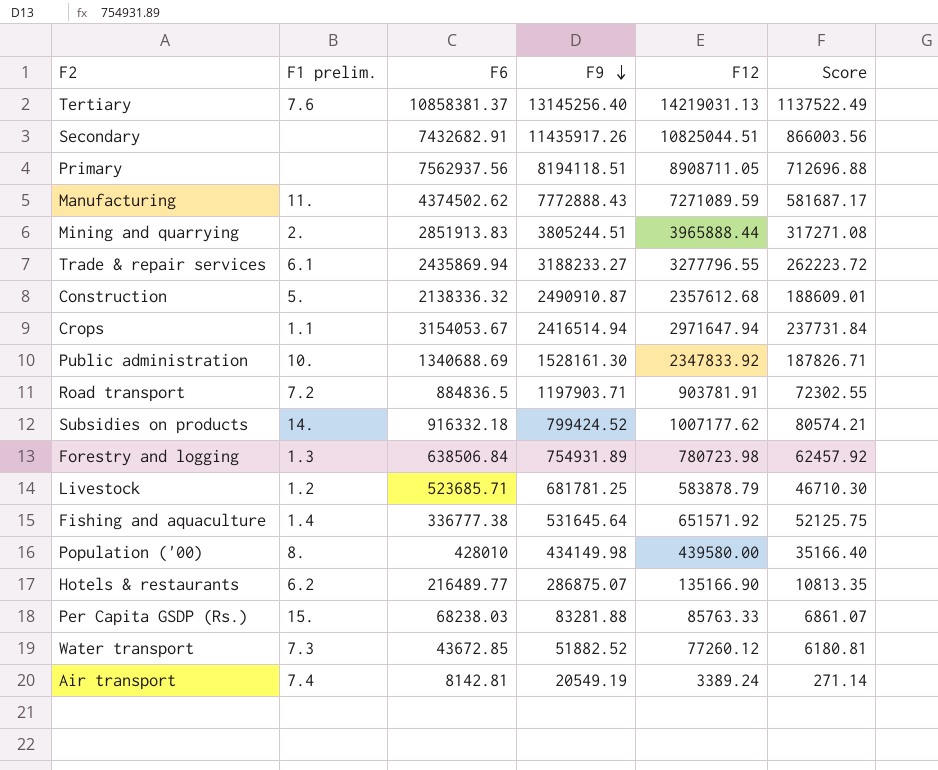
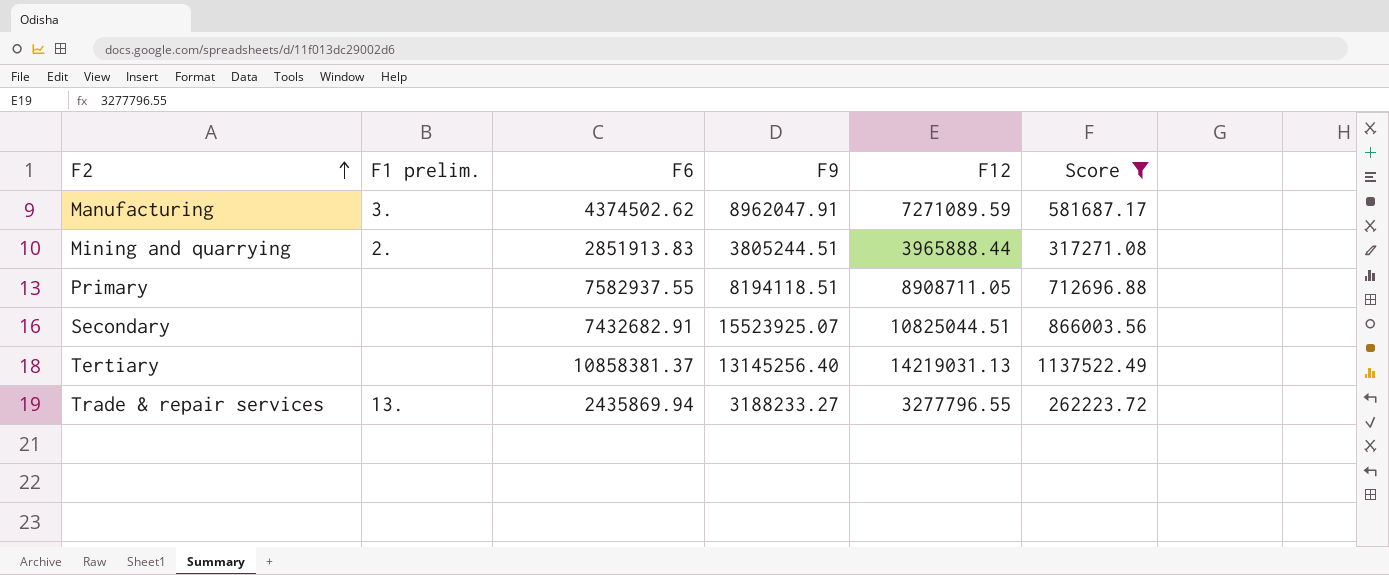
filter: none -> Score >= 262223.72
row order: F9 descending -> F2 ascending
Manufacturing | F1 prelim.: 11. -> 3.
Manufacturing | F9: 7772888.43 -> 8962047.91
Primary | F6: 7562937.56 -> 7582937.55
Secondary | F9: 11435917.26 -> 15523925.07
Tertiary | F1 prelim.: 7.6 -> none
Trade & repair services | F1 prelim.: 6.1 -> 13.

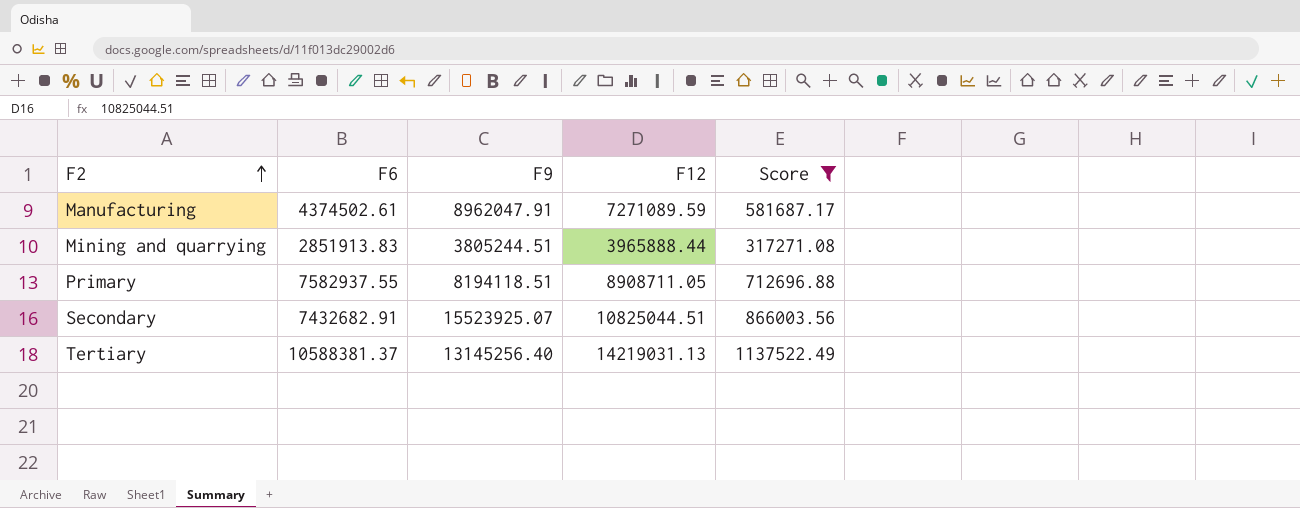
column F1 prelim. | position: 2 -> none
row Trade & repair services: 13. | 2435869.94 | 3188233.27 | 3277796.55 | 262223.72 -> none
Manufacturing | F6: 4374502.62 -> 4374502.61
Tertiary | F6: 10858381.37 -> 10588381.37

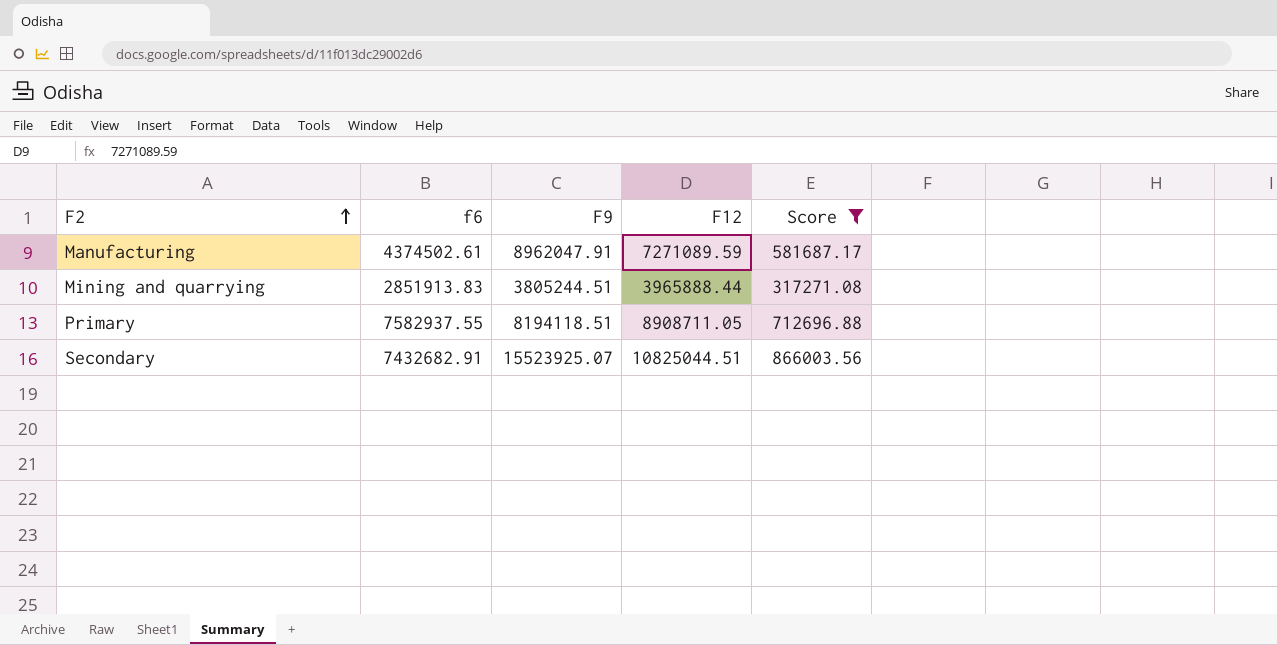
column name: F6 -> f6
row Tertiary: 10588381.37 | 13145256.40 | 14219031.13 | 1137522.49 -> none

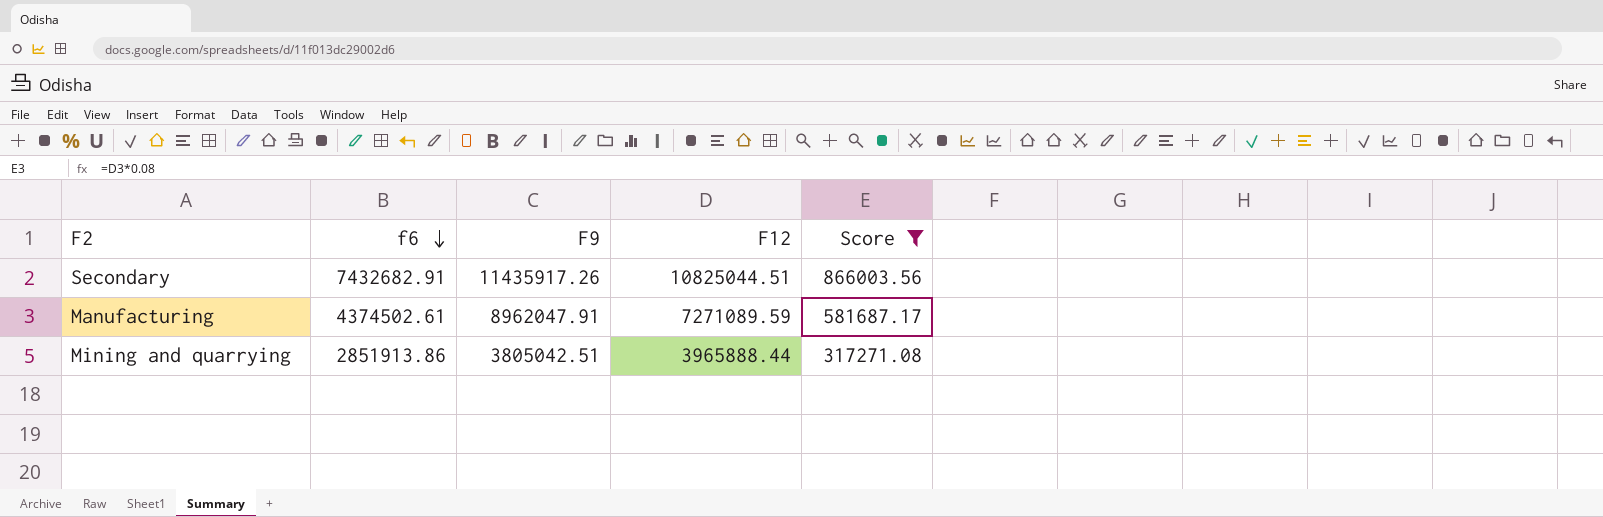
row order: F2 ascending -> f6 descending
row Primary: 7582937.55 | 8194118.51 | 8908711.05 | 712696.88 -> none
Secondary | F9: 15523925.07 -> 11435917.26
Mining and quarrying | f6: 2851913.83 -> 2851913.86
Mining and quarrying | F9: 3805244.51 -> 3805042.51

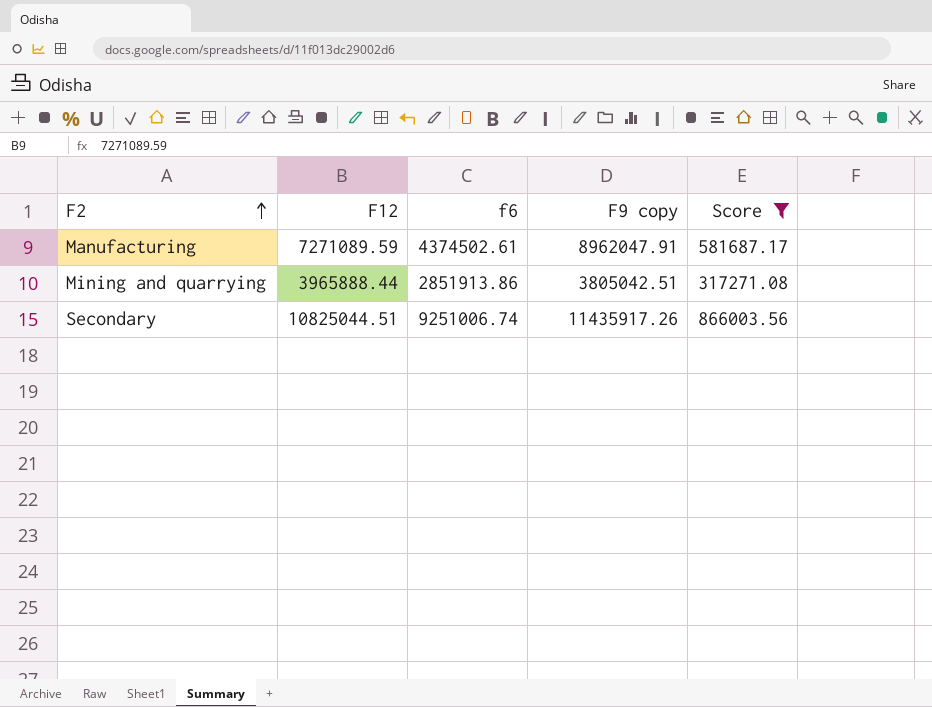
row order: f6 descending -> F2 ascending
column F12 | position: 4 -> 2
column name: F9 -> F9 copy
Secondary | f6: 7432682.91 -> 9251006.74

